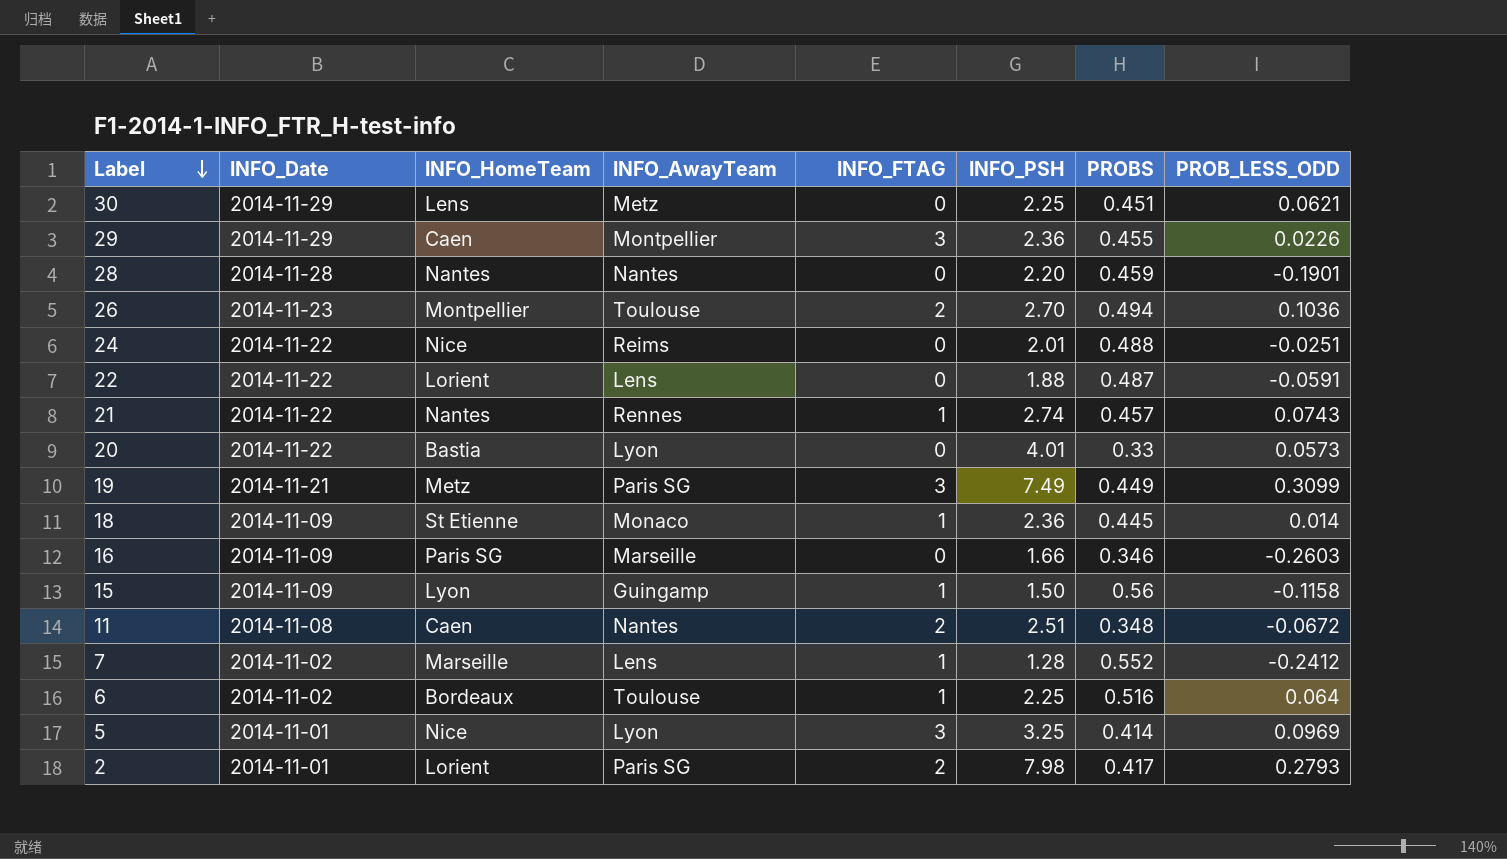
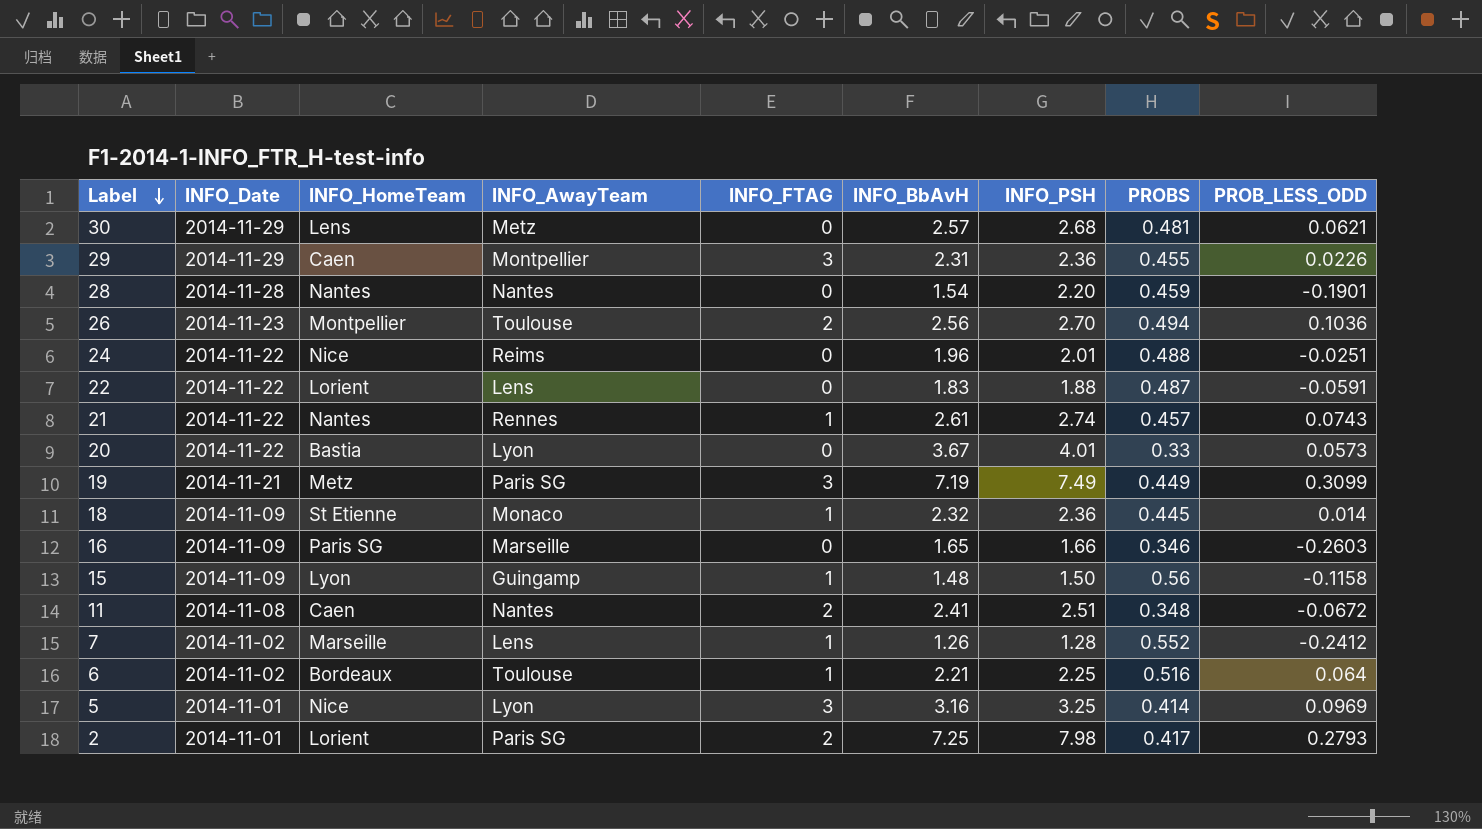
column INFO_BbAvH | position: none -> 6
30 | INFO_PSH: 2.25 -> 2.68
30 | PROBS: 0.451 -> 0.481

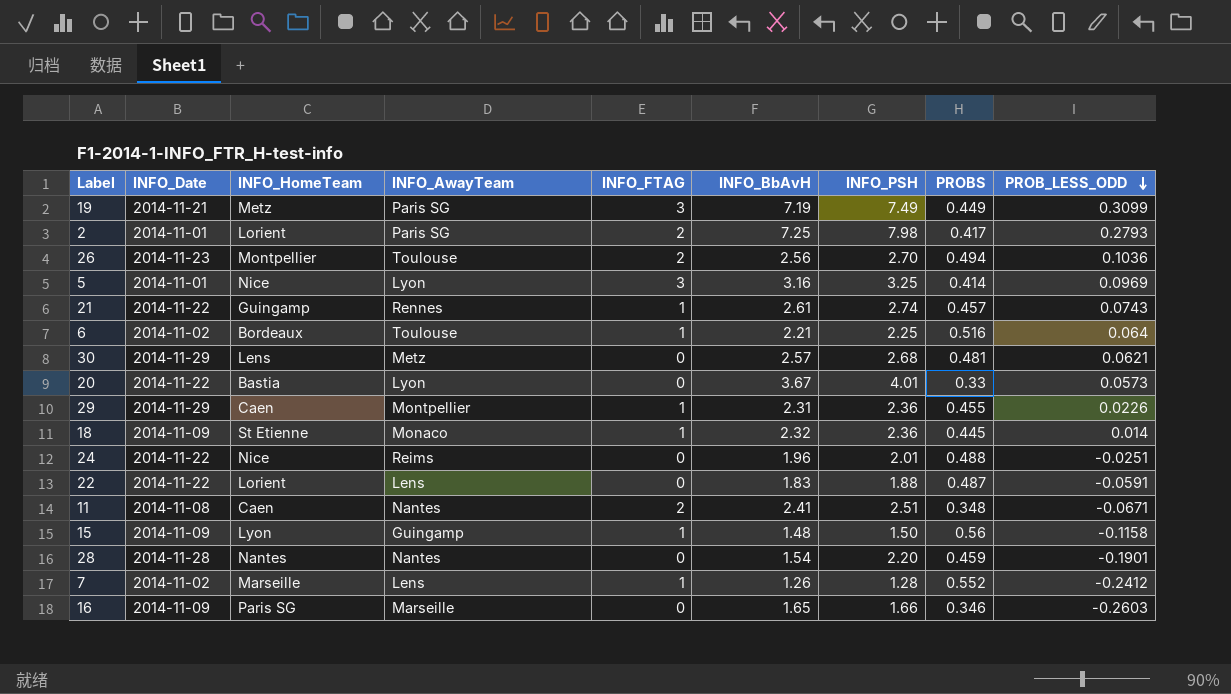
row order: Label descending -> PROB_LESS_ODD descending
21 | INFO_HomeTeam: Nantes -> Guingamp
29 | INFO_FTAG: 3 -> 1
11 | PROB_LESS_ODD: -0.0672 -> -0.0671

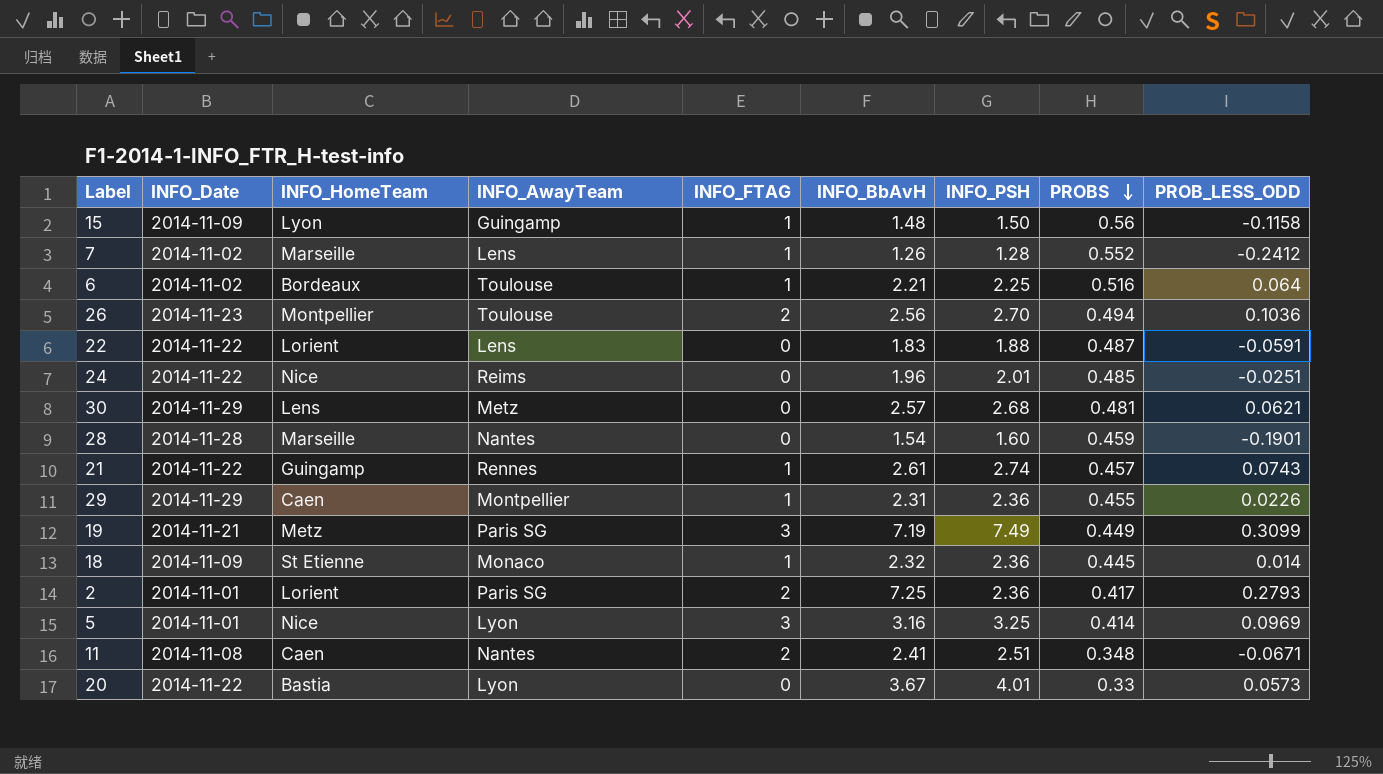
row order: PROB_LESS_ODD descending -> PROBS descending
row 16: 2014-11-09 | Paris SG | Marseille | 0 | 1.65 | 1.66 | 0.346 | -0.2603 -> none
24 | PROBS: 0.488 -> 0.485
28 | INFO_HomeTeam: Nantes -> Marseille
28 | INFO_PSH: 2.20 -> 1.60
2 | INFO_PSH: 7.98 -> 2.36

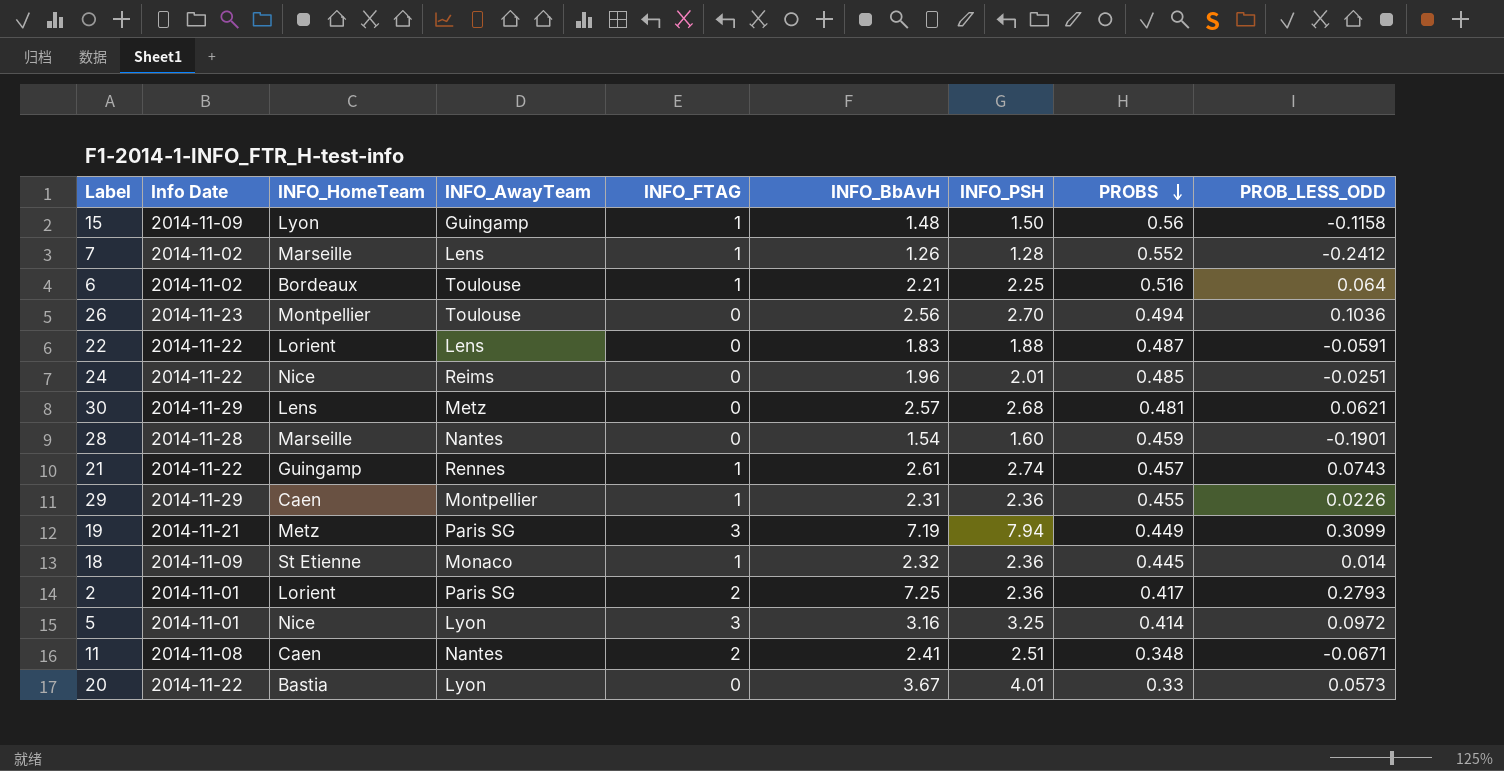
column name: INFO_Date -> Info Date
26 | INFO_FTAG: 2 -> 0
19 | INFO_PSH: 7.49 -> 7.94
5 | PROB_LESS_ODD: 0.0969 -> 0.0972

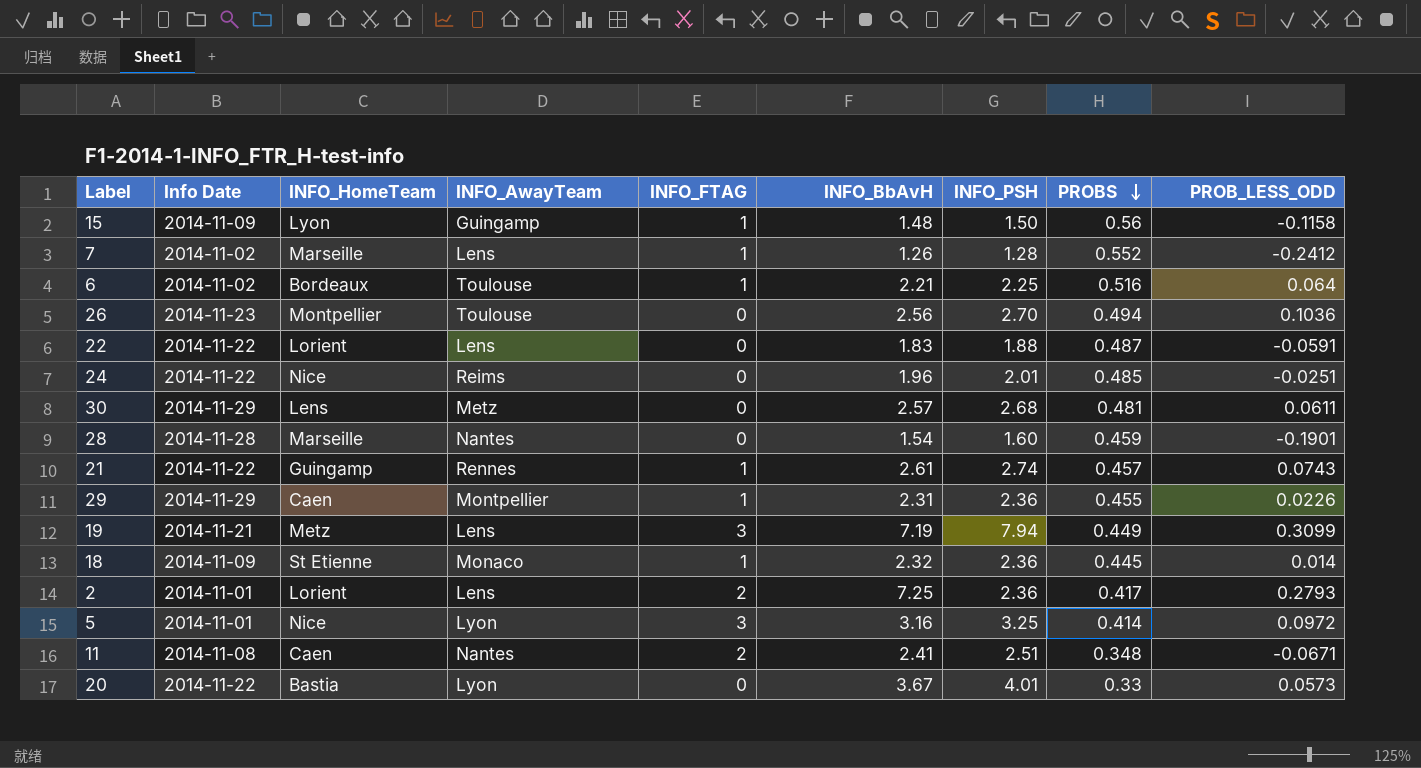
30 | PROB_LESS_ODD: 0.0621 -> 0.0611
19 | INFO_AwayTeam: Paris SG -> Lens
2 | INFO_AwayTeam: Paris SG -> Lens

